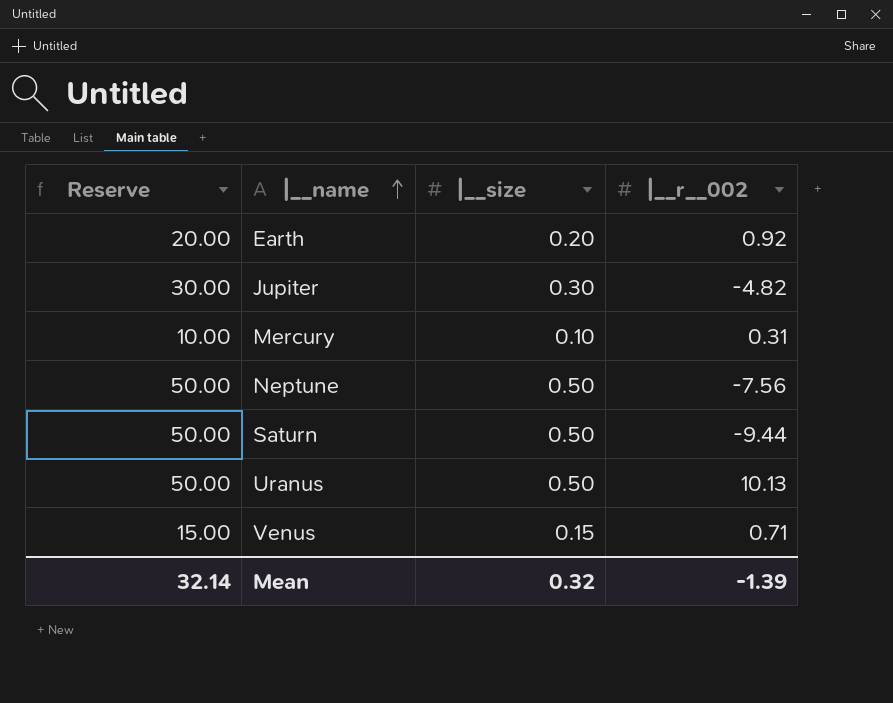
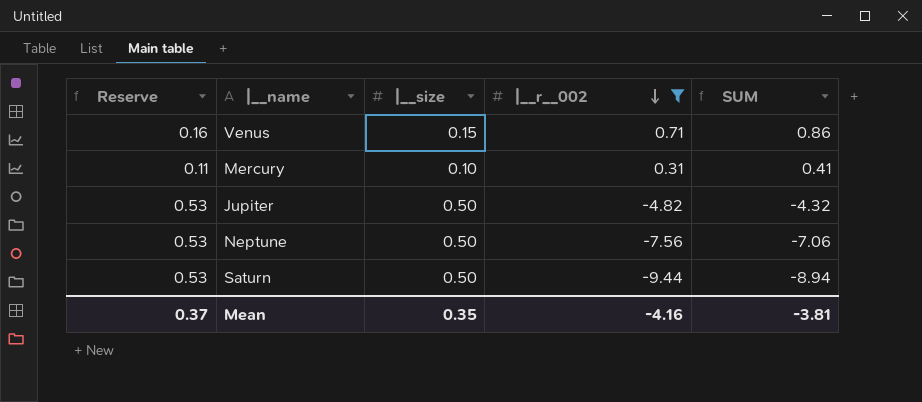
filter: none -> |__r__002 <= 0.71
row order: |__name ascending -> |__r__002 descending
column Reserve | formula: [|__size] * 100 -> [|__size] * 1.05
column SUM | formula: none -> [|__size] + [|__r__002]
Jupiter | |__size: 0.30 -> 0.50
Mean | Reserve: 32.14 -> 0.37
Mean | |__size: 0.32 -> 0.35
Mean | |__r__002: -1.39 -> -4.16

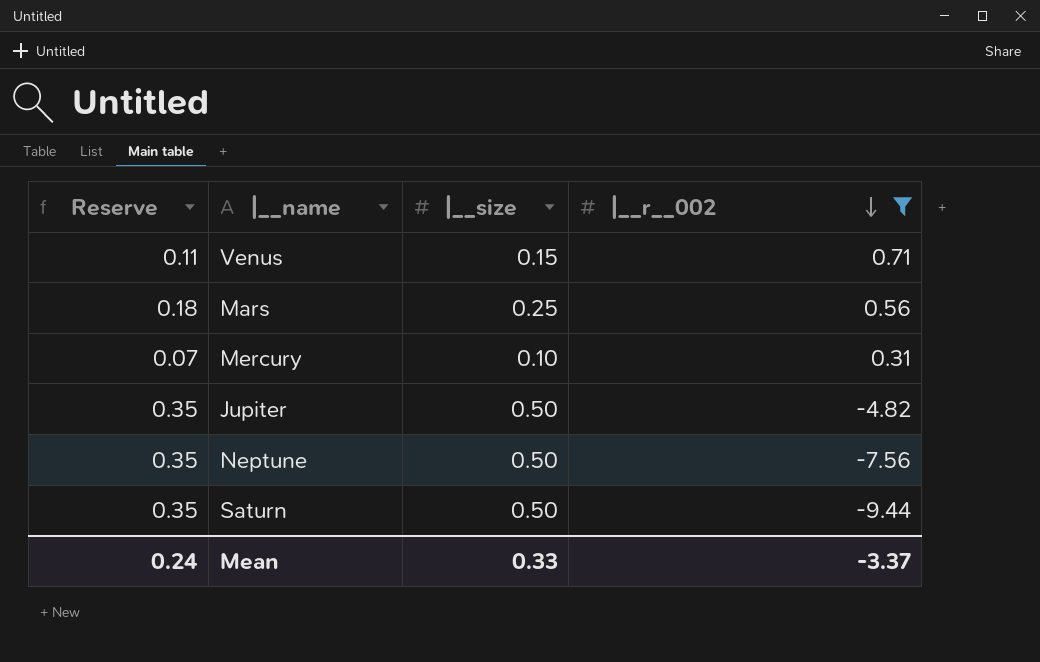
column SUM | formula: [|__size] + [|__r__002] -> none
column Reserve | formula: [|__size] * 1.05 -> [|__size] * 0.7
row Mars: none -> 0.18 | 0.25 | 0.56
Mean | Reserve: 0.37 -> 0.24
Mean | |__size: 0.35 -> 0.33
Mean | |__r__002: -4.16 -> -3.37

